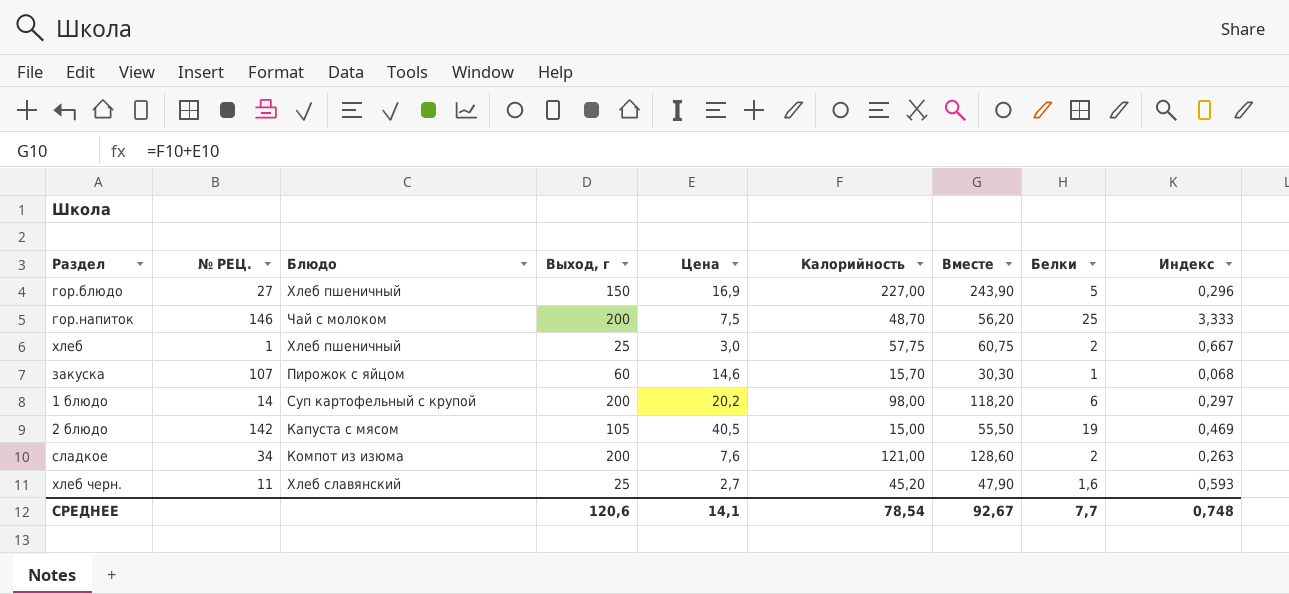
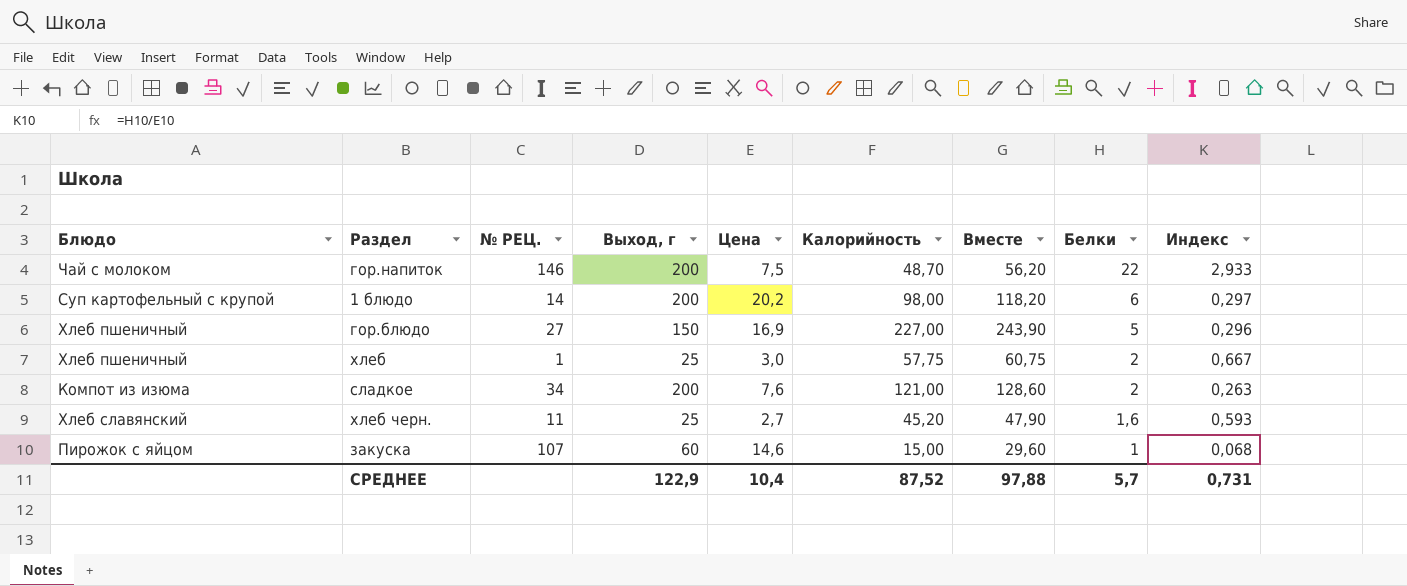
row order: none -> Белки descending
column Блюдо | position: 3 -> 1
row 2 блюдо: 142 | Капуста с мясом | 105 | 40,5 | 15,00 | 55,50 | 19 | 0,469 -> none
гор.напиток | Белки: 25 -> 22
гор.напиток | Индекс: 3,333 -> 2,933
закуска | Калорийность: 15,70 -> 15,00
закуска | Вместе: 30,30 -> 29,60
СРЕДНЕЕ | Выход, г: 120,6 -> 122,9
СРЕДНЕЕ | Цена: 14,1 -> 10,4
СРЕДНЕЕ | Калорийность: 78,54 -> 87,52
СРЕДНЕЕ | Вместе: 92,67 -> 97,88
СРЕДНЕЕ | Белки: 7,7 -> 5,7
СРЕДНЕЕ | Индекс: 0,748 -> 0,731

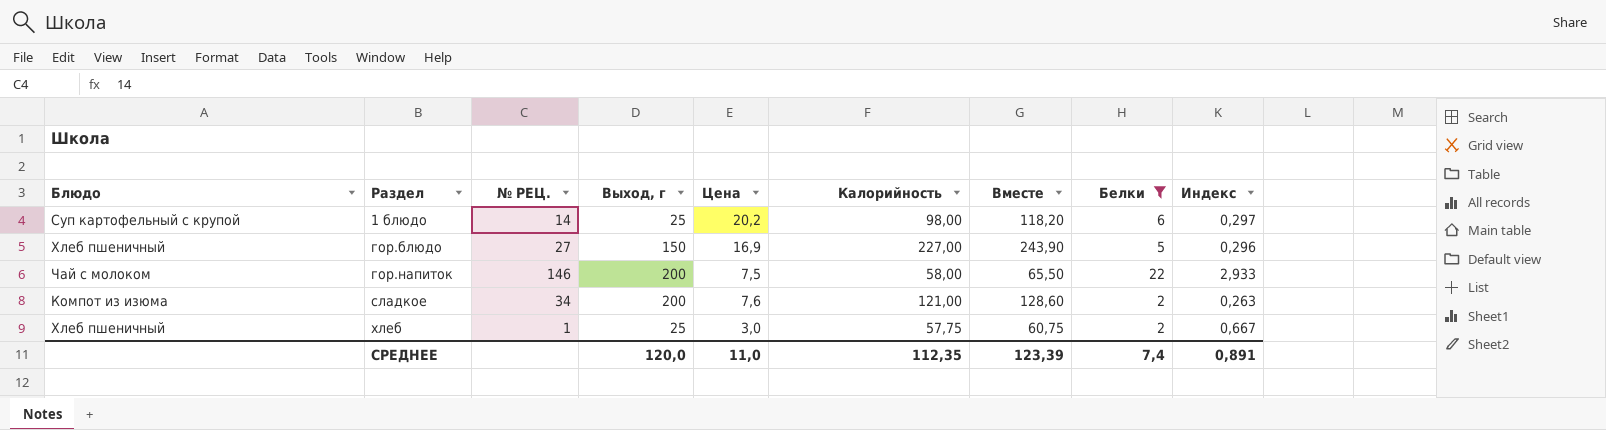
filter: none -> Белки >= 2
row order: Белки descending -> Раздел ascending
1 блюдо | Выход, г: 200 -> 25
гор.напиток | Калорийность: 48,70 -> 58,00
гор.напиток | Вместе: 56,20 -> 65,50
СРЕДНЕЕ | Выход, г: 122,9 -> 120,0
СРЕДНЕЕ | Цена: 10,4 -> 11,0
СРЕДНЕЕ | Калорийность: 87,52 -> 112,35
СРЕДНЕЕ | Вместе: 97,88 -> 123,39
СРЕДНЕЕ | Белки: 5,7 -> 7,4
СРЕДНЕЕ | Индекс: 0,731 -> 0,891

